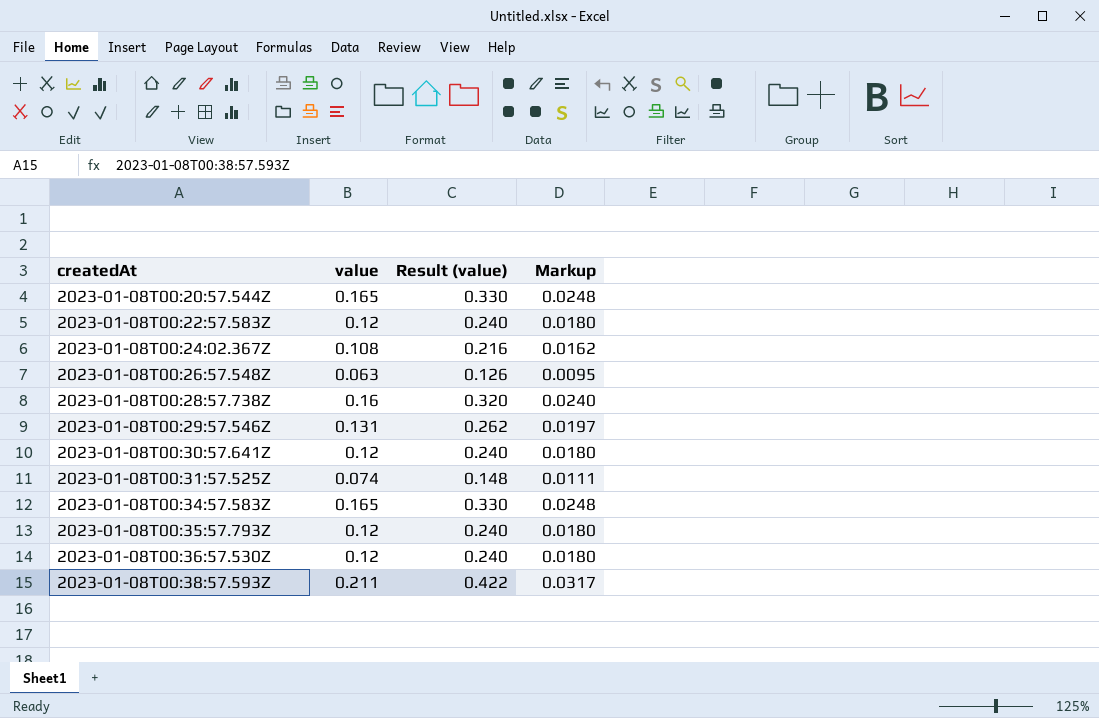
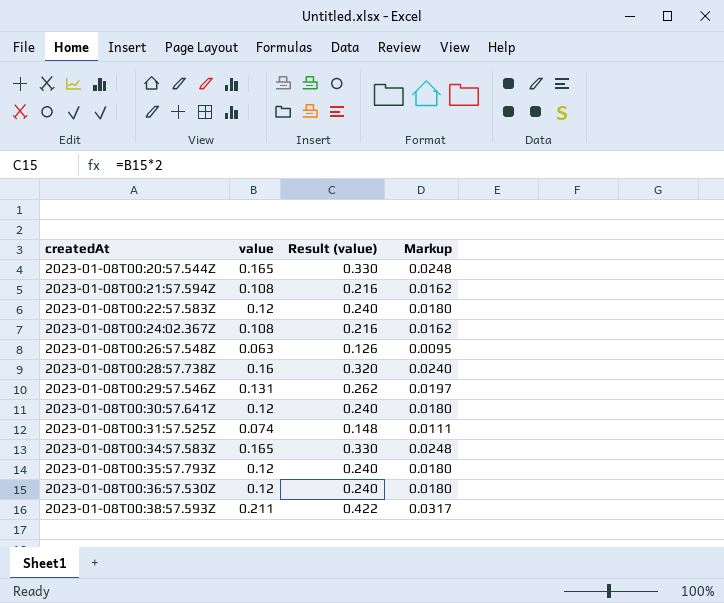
row 2023-01-08T00:21:57.594Z: none -> 0.108 | 0.216 | 0.0162

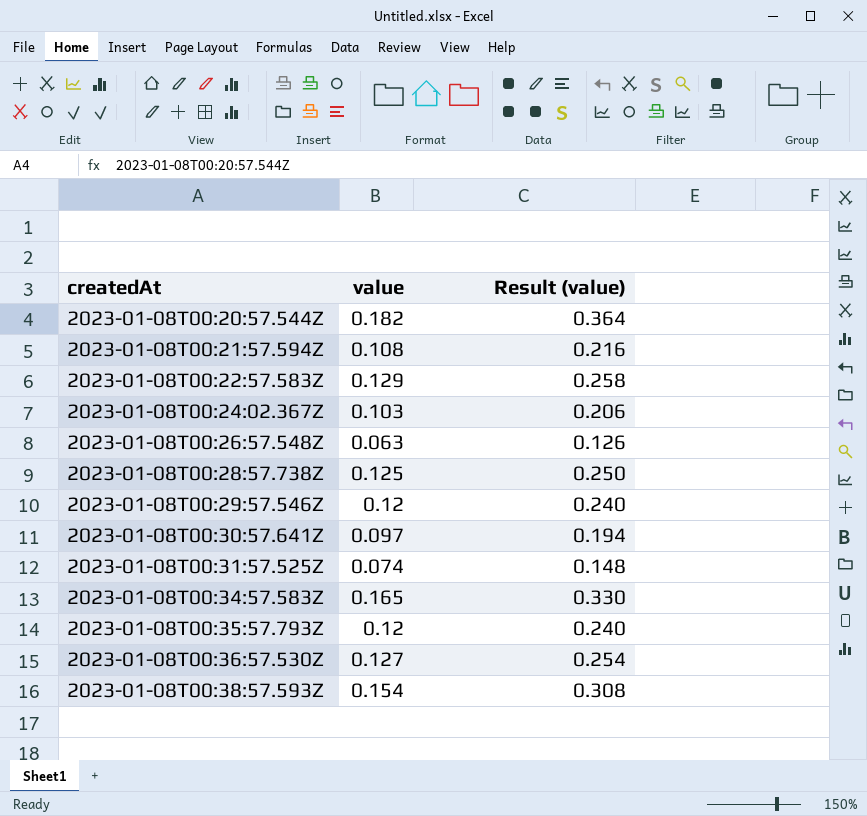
column Markup | formula: [value] * 0.15 -> none
2023-01-08T00:20:57.544Z | value: 0.165 -> 0.182
2023-01-08T00:20:57.544Z | Result (value): 0.330 -> 0.364
2023-01-08T00:22:57.583Z | value: 0.12 -> 0.129
2023-01-08T00:22:57.583Z | Result (value): 0.240 -> 0.258
2023-01-08T00:24:02.367Z | value: 0.108 -> 0.103
2023-01-08T00:24:02.367Z | Result (value): 0.216 -> 0.206
2023-01-08T00:28:57.738Z | value: 0.16 -> 0.125
2023-01-08T00:28:57.738Z | Result (value): 0.320 -> 0.250
2023-01-08T00:29:57.546Z | value: 0.131 -> 0.12
2023-01-08T00:29:57.546Z | Result (value): 0.262 -> 0.240
2023-01-08T00:30:57.641Z | value: 0.12 -> 0.097
2023-01-08T00:30:57.641Z | Result (value): 0.240 -> 0.194
2023-01-08T00:36:57.530Z | value: 0.12 -> 0.127
2023-01-08T00:36:57.530Z | Result (value): 0.240 -> 0.254
2023-01-08T00:38:57.593Z | value: 0.211 -> 0.154
2023-01-08T00:38:57.593Z | Result (value): 0.422 -> 0.308

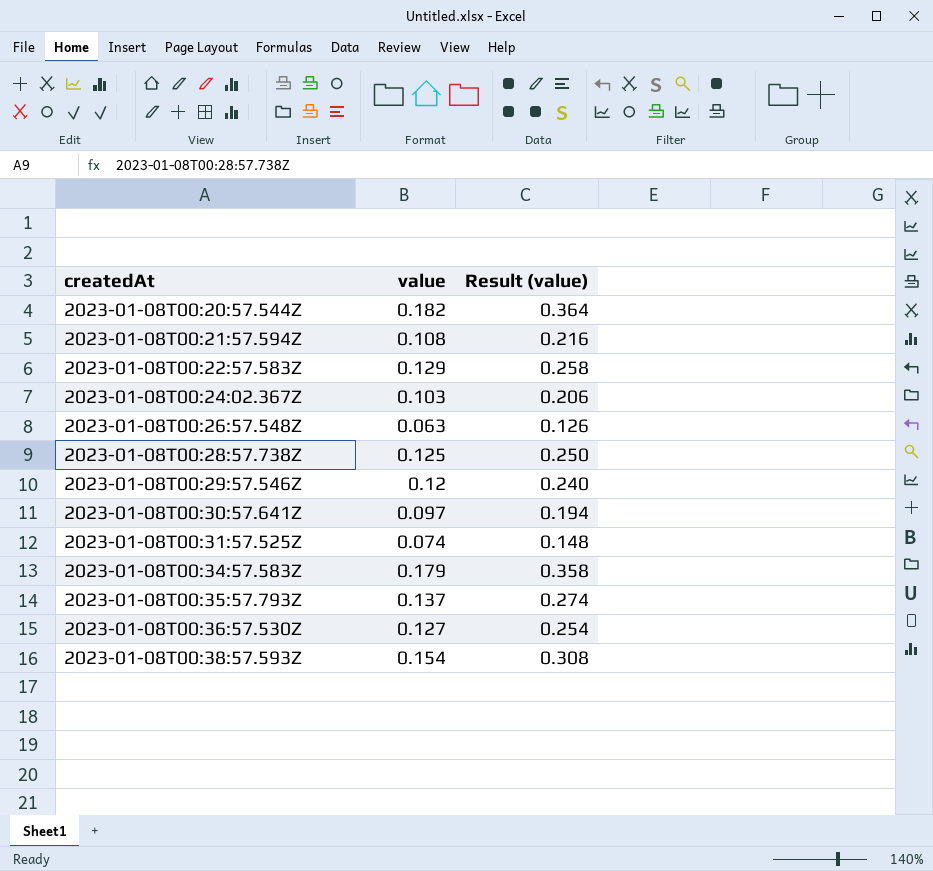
2023-01-08T00:34:57.583Z | value: 0.165 -> 0.179
2023-01-08T00:34:57.583Z | Result (value): 0.330 -> 0.358
2023-01-08T00:35:57.793Z | value: 0.12 -> 0.137
2023-01-08T00:35:57.793Z | Result (value): 0.240 -> 0.274

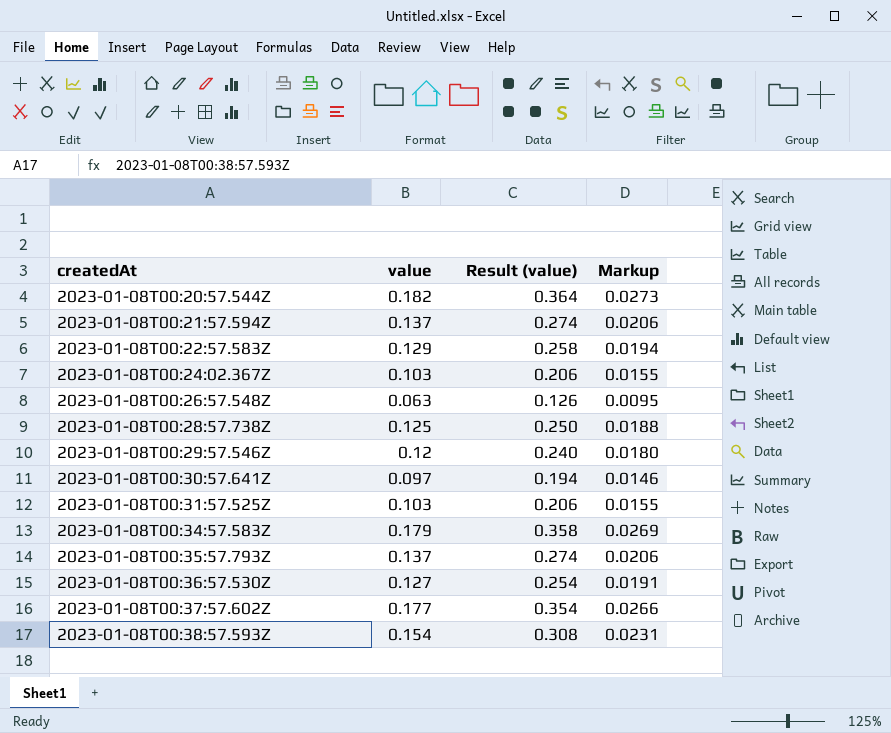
column Markup | formula: none -> [value] * 0.15
2023-01-08T00:21:57.594Z | value: 0.108 -> 0.137
2023-01-08T00:21:57.594Z | Result (value): 0.216 -> 0.274
2023-01-08T00:31:57.525Z | value: 0.074 -> 0.103
2023-01-08T00:31:57.525Z | Result (value): 0.148 -> 0.206
row 2023-01-08T00:37:57.602Z: none -> 0.177 | 0.354 | 0.0266

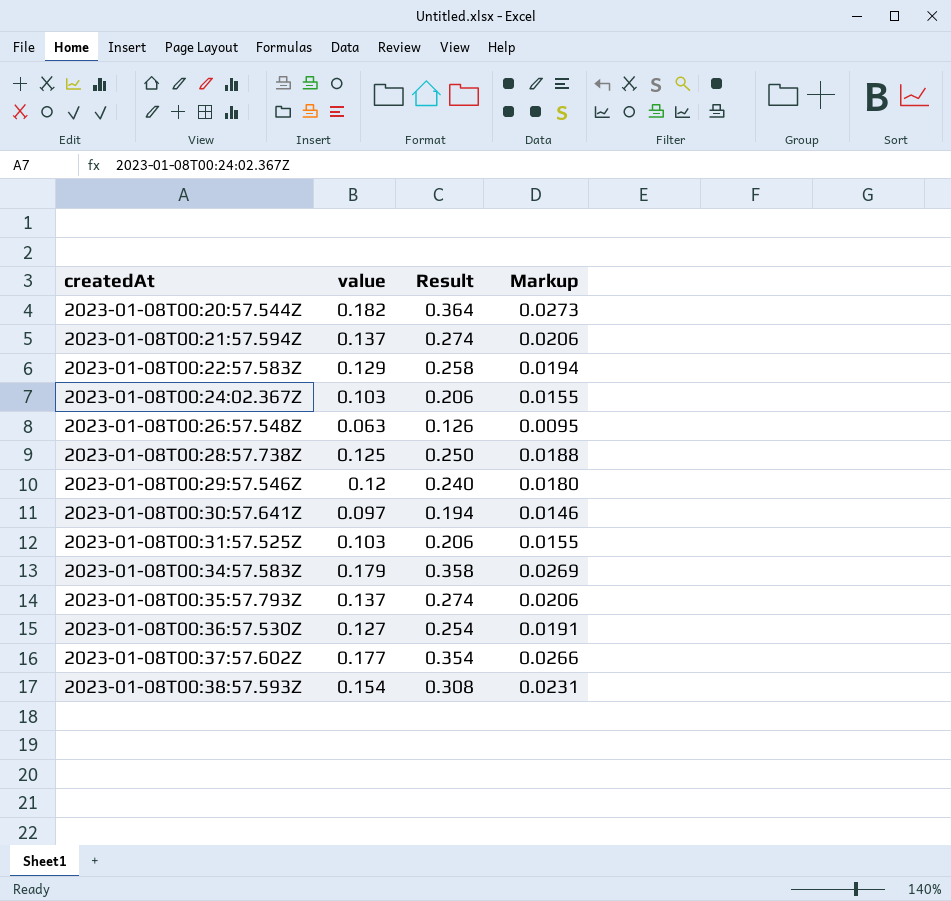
column name: Result (value) -> Result

